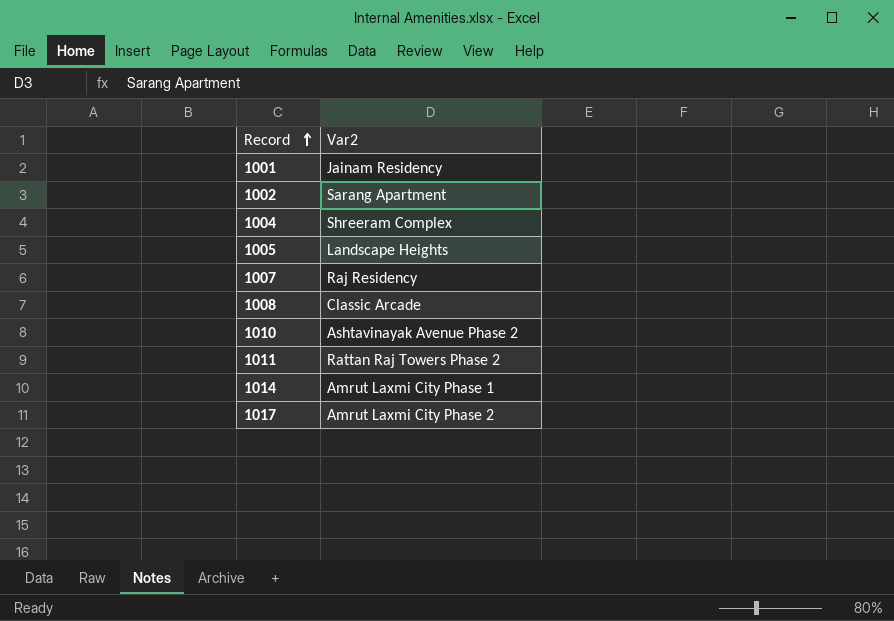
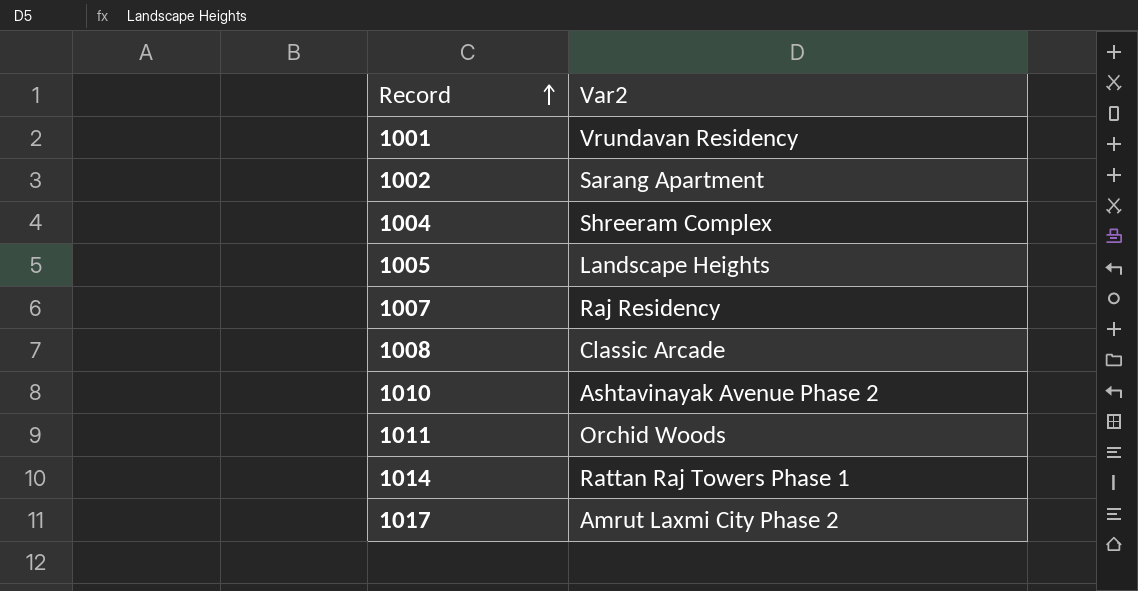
1001 | Var2: Jainam Residency -> Vrundavan Residency
1011 | Var2: Rattan Raj Towers Phase 2 -> Orchid Woods
1014 | Var2: Amrut Laxmi City Phase 1 -> Rattan Raj Towers Phase 1

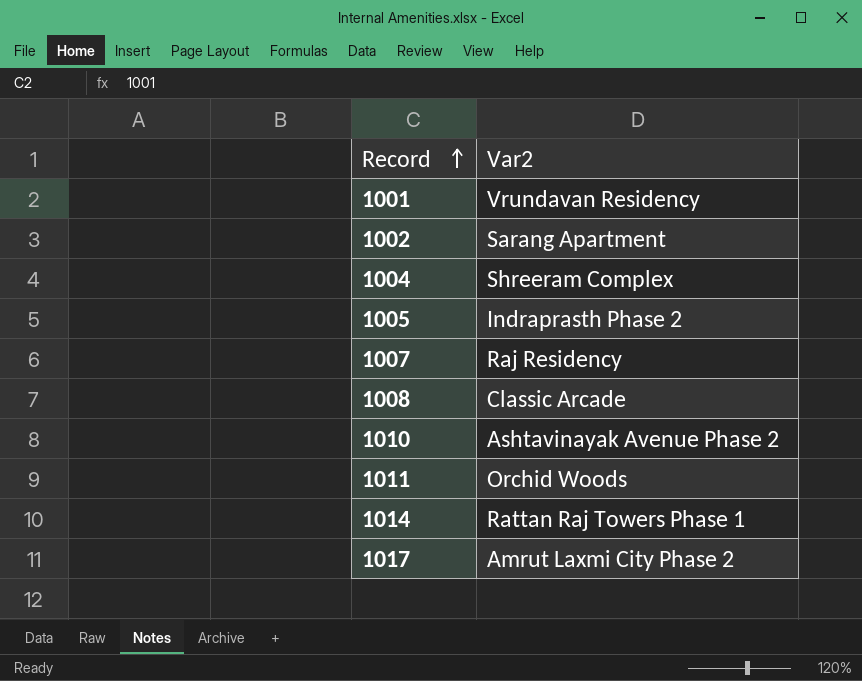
1005 | Var2: Landscape Heights -> Indraprasth Phase 2

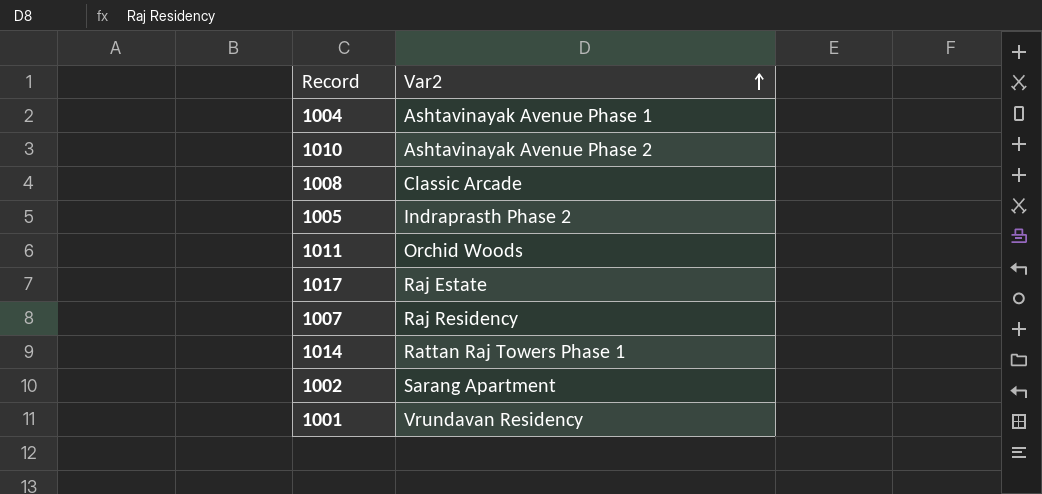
row order: Record ascending -> Var2 ascending
1004 | Var2: Shreeram Complex -> Ashtavinayak Avenue Phase 1
1017 | Var2: Amrut Laxmi City Phase 2 -> Raj Estate

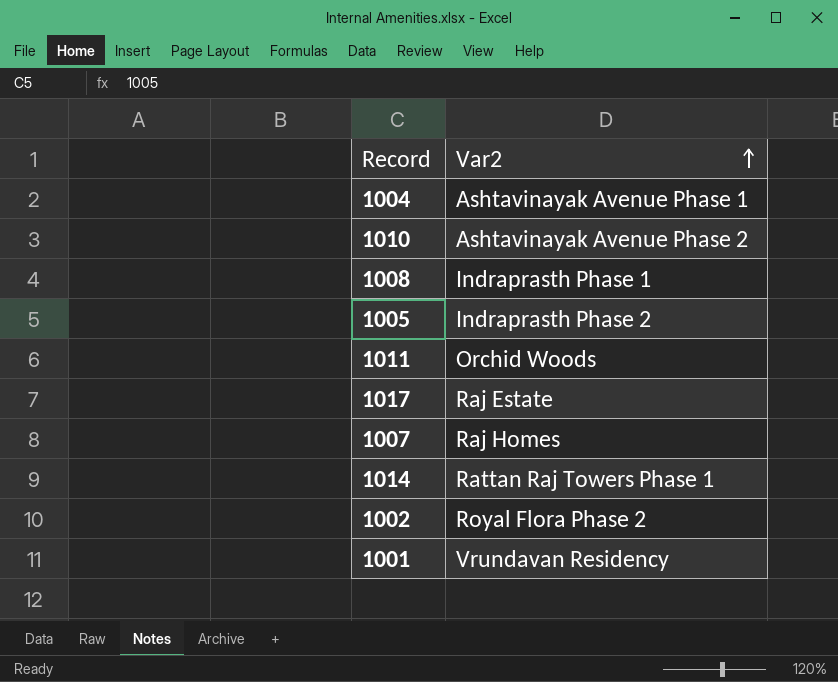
1008 | Var2: Classic Arcade -> Indraprasth Phase 1
1007 | Var2: Raj Residency -> Raj Homes
1002 | Var2: Sarang Apartment -> Royal Flora Phase 2

